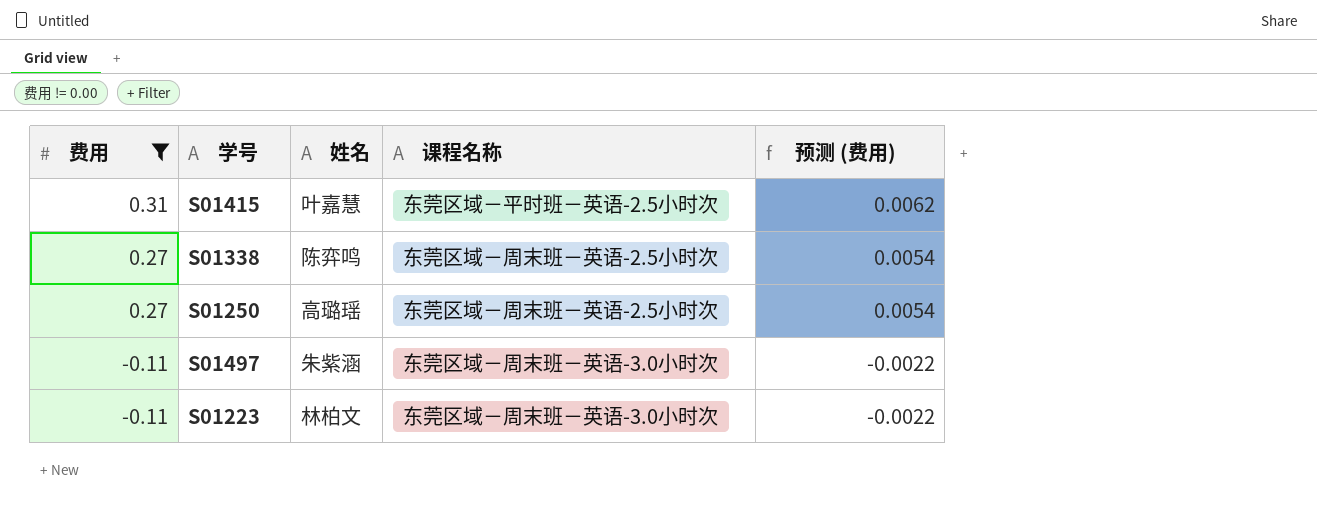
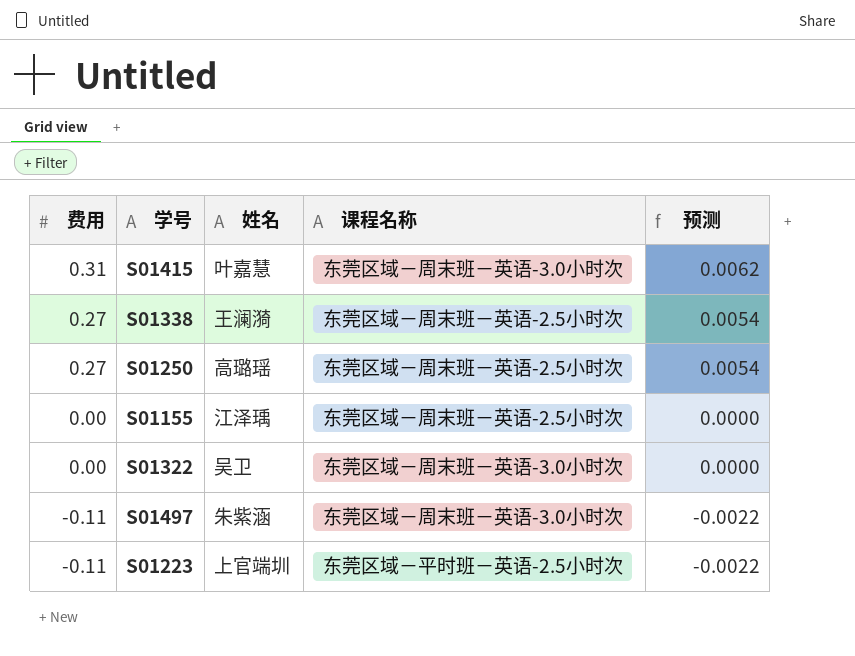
filter: 费用 != 0.00 -> none
column name: 预测 (费用) -> 预测
S01415 | 课程名称: 东莞区域－平时班－英语-2.5小时次 -> 东莞区域－周末班－英语-3.0小时次
S01338 | 姓名: 陈弈鸣 -> 王澜漪
S01223 | 姓名: 林柏文 -> 上官端圳
S01223 | 课程名称: 东莞区域－周末班－英语-3.0小时次 -> 东莞区域－平时班－英语-2.5小时次

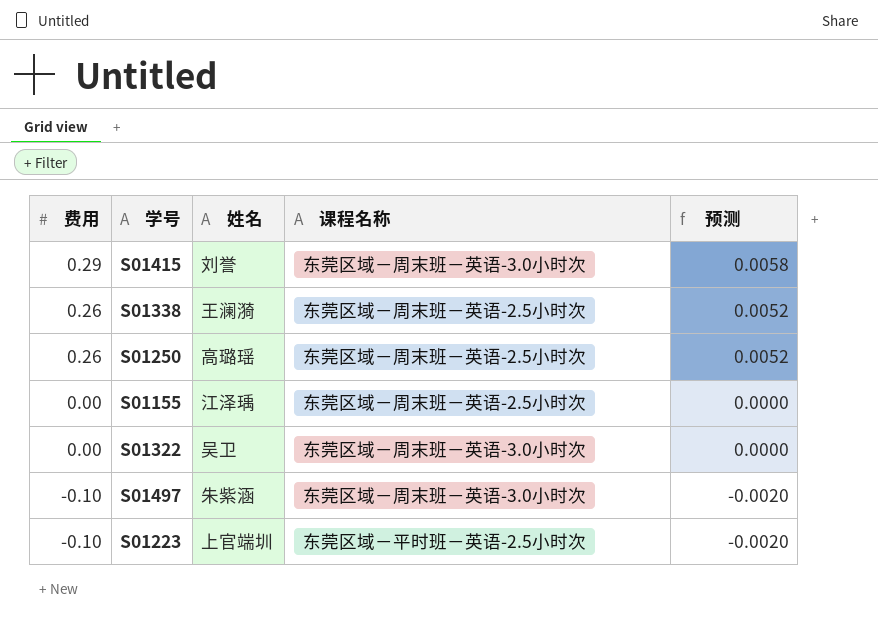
S01415 | 费用: 0.31 -> 0.29
S01415 | 姓名: 叶嘉慧 -> 刘誉
S01415 | 预测: 0.0062 -> 0.0058
S01338 | 费用: 0.27 -> 0.26
S01338 | 预测: 0.0054 -> 0.0052
S01250 | 费用: 0.27 -> 0.26
S01250 | 预测: 0.0054 -> 0.0052
S01497 | 费用: -0.11 -> -0.10
S01497 | 预测: -0.0022 -> -0.0020
S01223 | 费用: -0.11 -> -0.10
S01223 | 预测: -0.0022 -> -0.0020

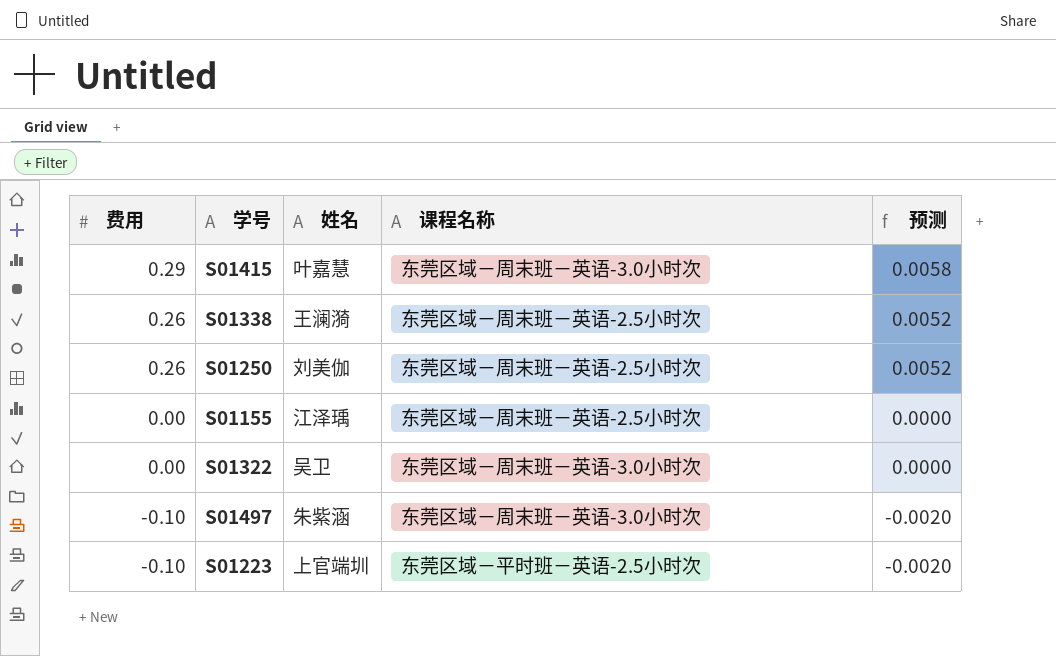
S01415 | 姓名: 刘誉 -> 叶嘉慧
S01250 | 姓名: 高璐瑶 -> 刘美伽

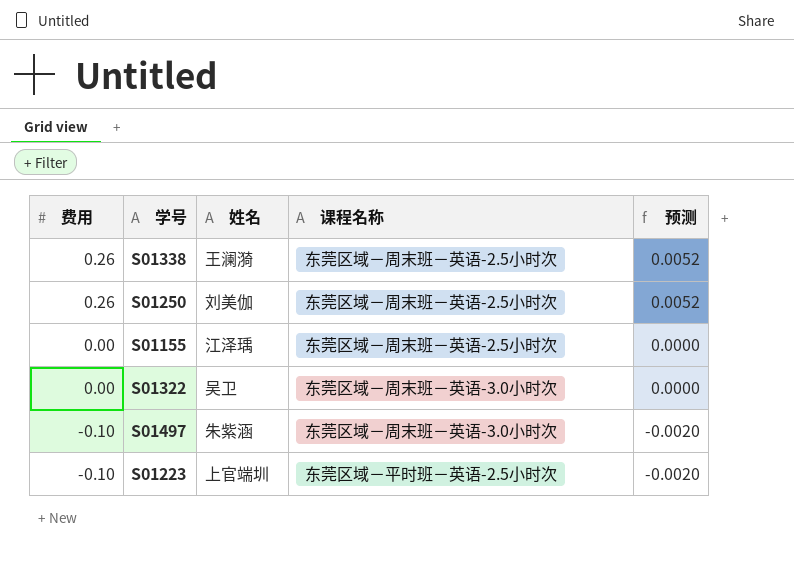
row S01415: 0.29 | 叶嘉慧 | 东莞区域－周末班－英语-3.0小时次 | 0.0058 -> none

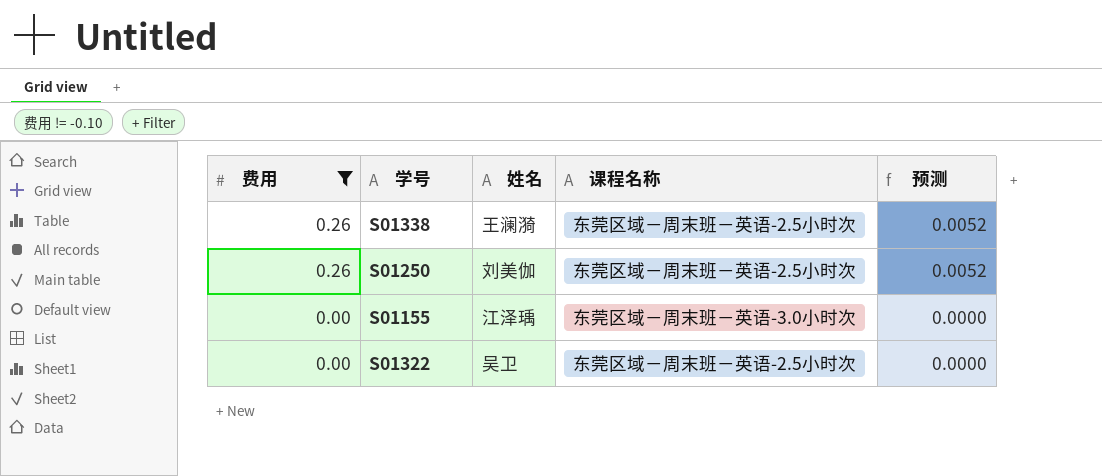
filter: none -> 费用 != -0.10
S01155 | 课程名称: 东莞区域－周末班－英语-2.5小时次 -> 东莞区域－周末班－英语-3.0小时次
S01322 | 课程名称: 东莞区域－周末班－英语-3.0小时次 -> 东莞区域－周末班－英语-2.5小时次

